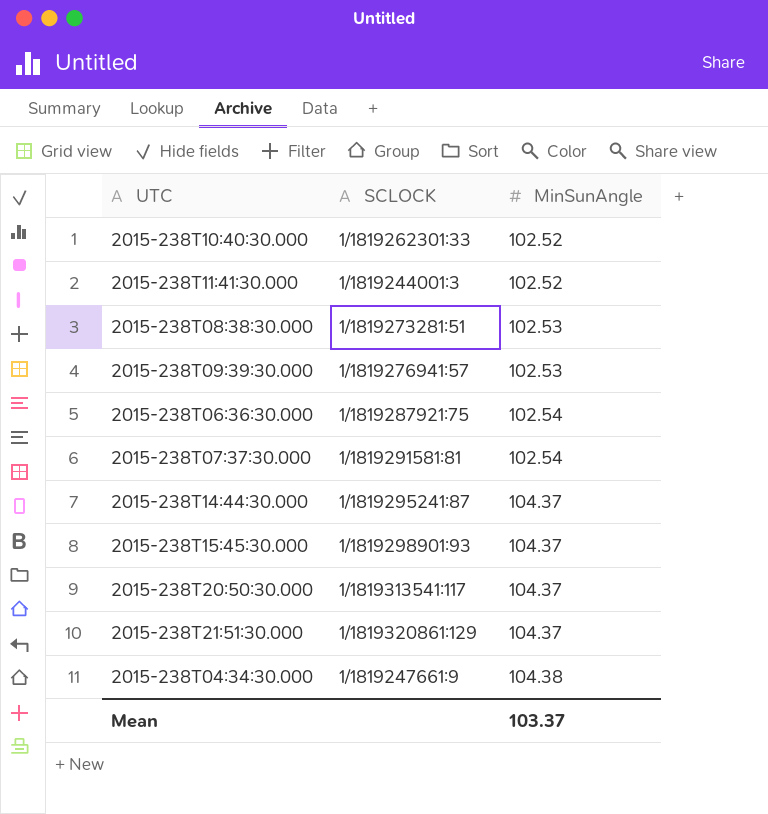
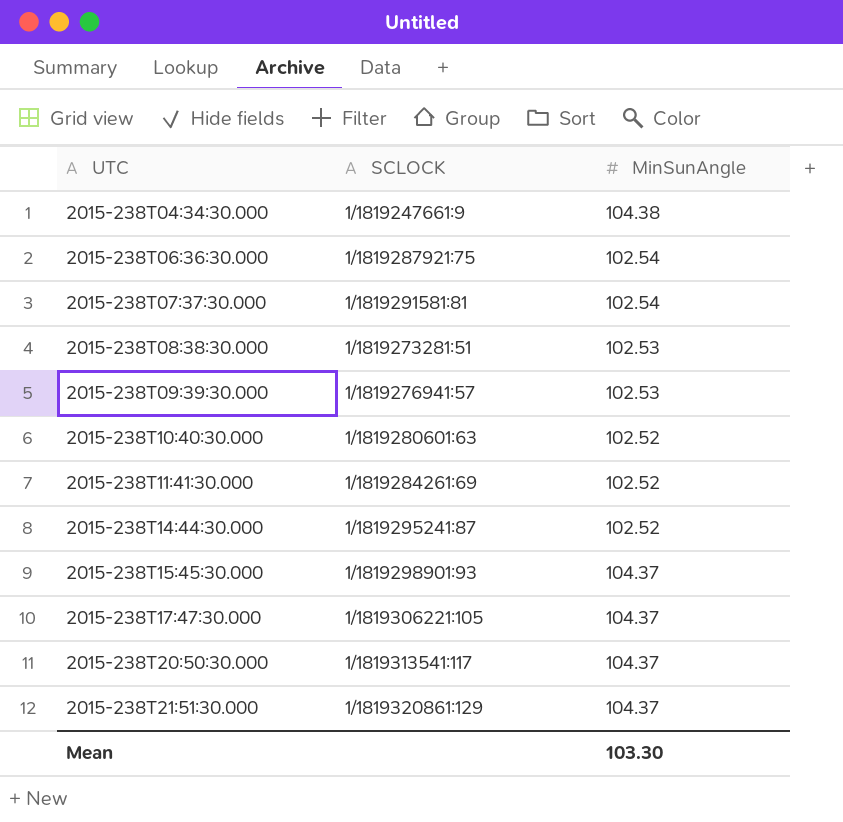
row order: MinSunAngle ascending -> UTC ascending
2015-238T10:40:30.000 | SCLOCK: 1/1819262301:33 -> 1/1819280601:63
2015-238T11:41:30.000 | SCLOCK: 1/1819244001:3 -> 1/1819284261:69
2015-238T14:44:30.000 | MinSunAngle: 104.37 -> 102.52
row 2015-238T17:47:30.000: none -> 1/1819306221:105 | 104.37
Mean | MinSunAngle: 103.37 -> 103.30

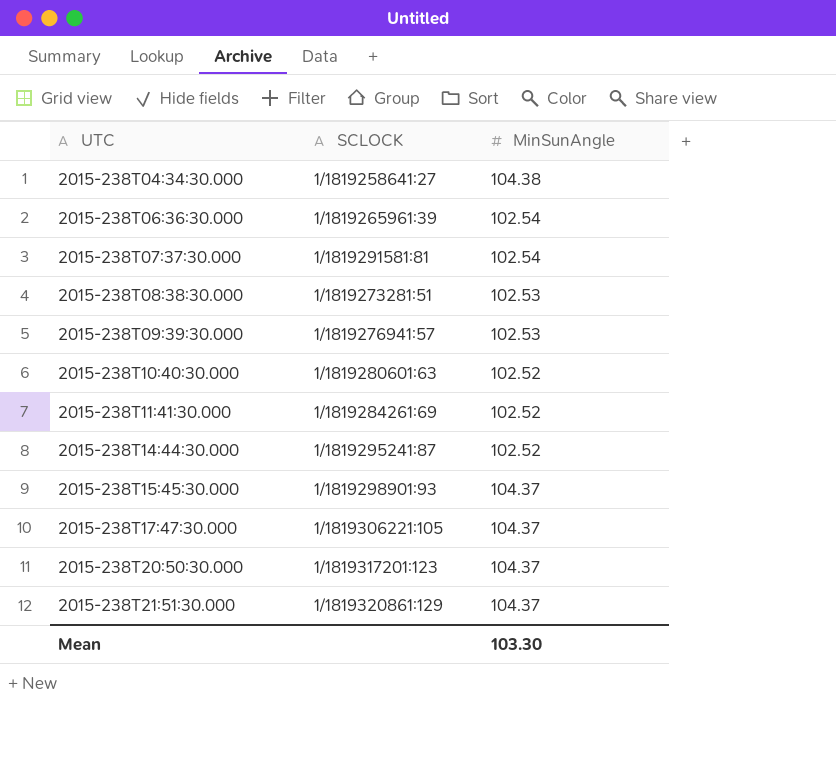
2015-238T04:34:30.000 | SCLOCK: 1/1819247661:9 -> 1/1819258641:27
2015-238T06:36:30.000 | SCLOCK: 1/1819287921:75 -> 1/1819265961:39
2015-238T20:50:30.000 | SCLOCK: 1/1819313541:117 -> 1/1819317201:123

